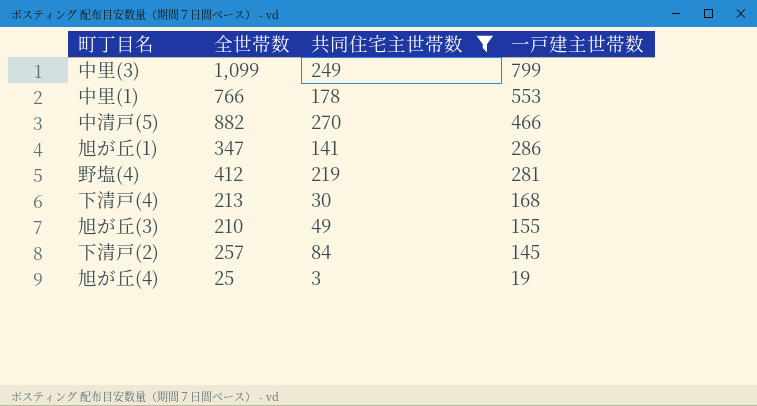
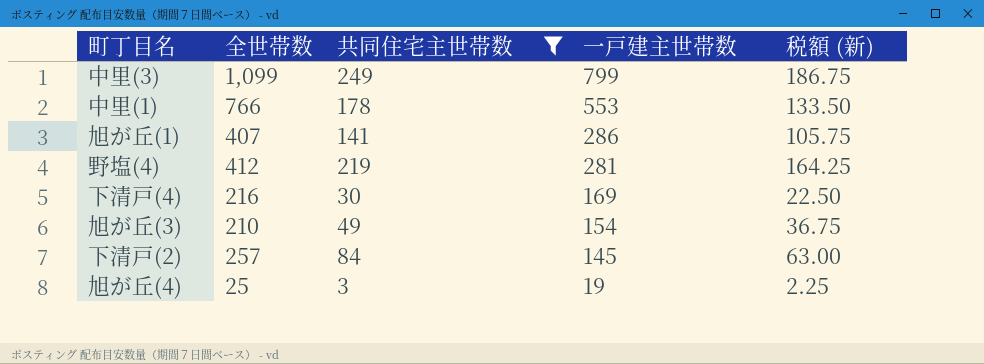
column 税額 (新) | formula: none -> [共同住宅主世帯数] * 0.75
row 中清戸(5): 882 | 270 | 466 -> none
旭が丘(1) | 全世帯数: 347 -> 407
下清戸(4) | 全世帯数: 213 -> 216
下清戸(4) | 一戸建主世帯数: 168 -> 169
旭が丘(3) | 一戸建主世帯数: 155 -> 154

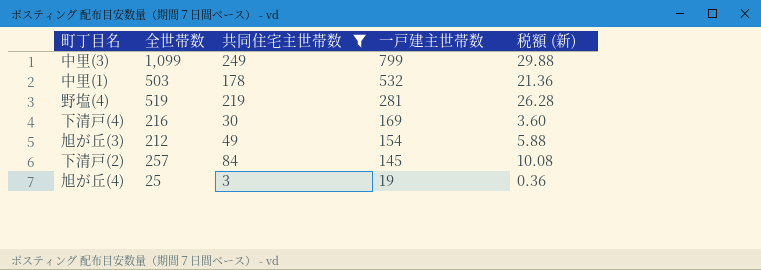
column 税額 (新) | formula: [共同住宅主世帯数] * 0.75 -> [共同住宅主世帯数] * 0.12
row 旭が丘(1): 407 | 141 | 286 | 105.75 -> none
中里(1) | 全世帯数: 766 -> 503
中里(1) | 一戸建主世帯数: 553 -> 532
野塩(4) | 全世帯数: 412 -> 519
旭が丘(3) | 全世帯数: 210 -> 212

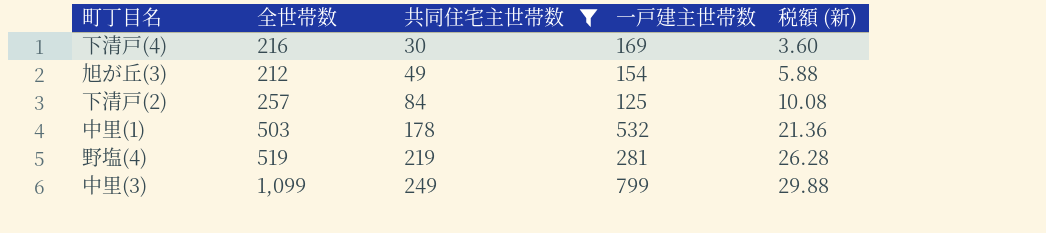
row order: 一戸建主世帯数 descending -> 共同住宅主世帯数 ascending
row 旭が丘(4): 25 | 3 | 19 | 0.36 -> none
下清戸(2) | 一戸建主世帯数: 145 -> 125

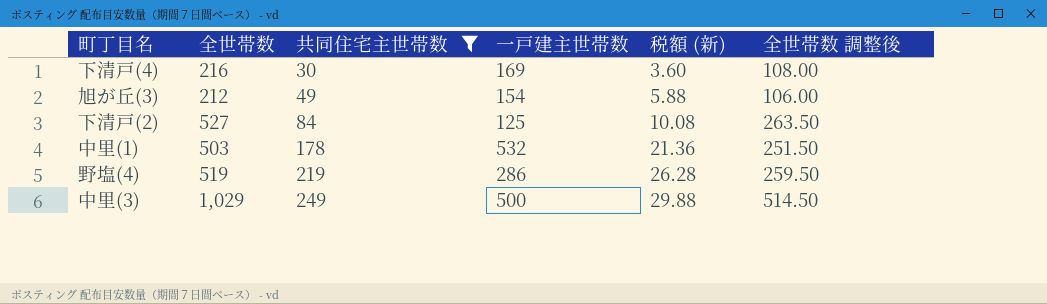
column 全世帯数 調整後 | formula: none -> [全世帯数] * 0.5
下清戸(2) | 全世帯数: 257 -> 527
野塩(4) | 一戸建主世帯数: 281 -> 286
中里(3) | 全世帯数: 1,099 -> 1,029
中里(3) | 一戸建主世帯数: 799 -> 500

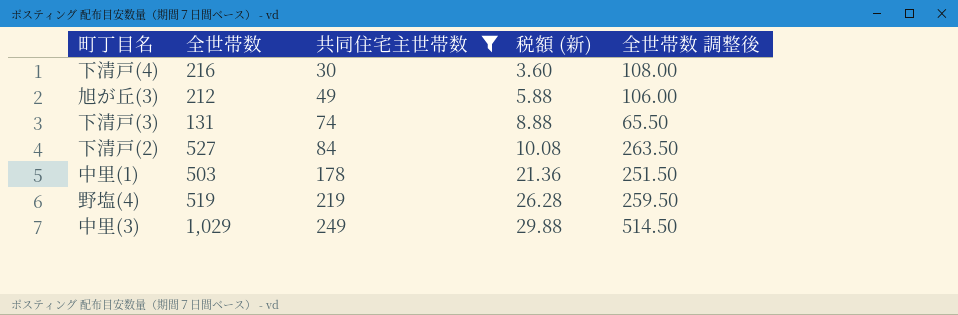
column 一戸建主世帯数 | position: 4 -> none
row 下清戸(3): none -> 131 | 74 | 8.88 | 65.50

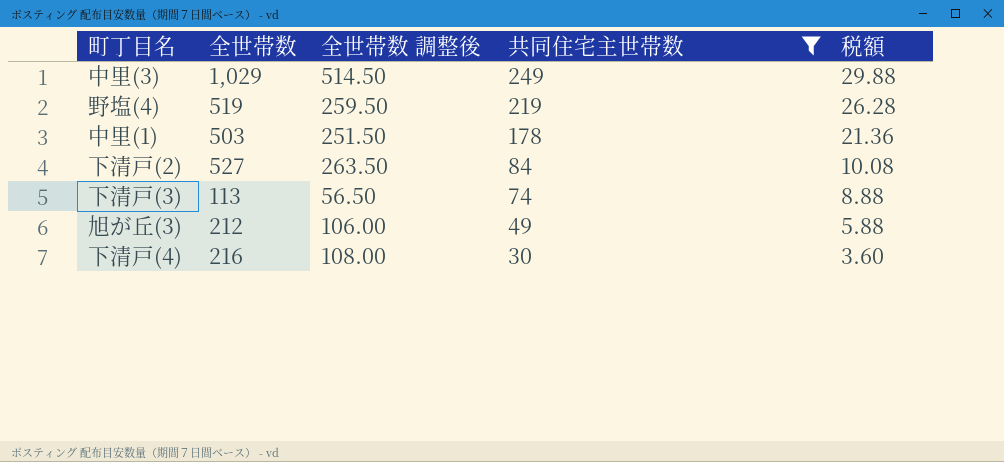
row order: 共同住宅主世帯数 ascending -> 共同住宅主世帯数 descending
column 全世帯数 調整後 | position: 5 -> 3
column name: 税額 (新) -> 税額
下清戸(3) | 全世帯数: 131 -> 113
下清戸(3) | 全世帯数 調整後: 65.50 -> 56.50

